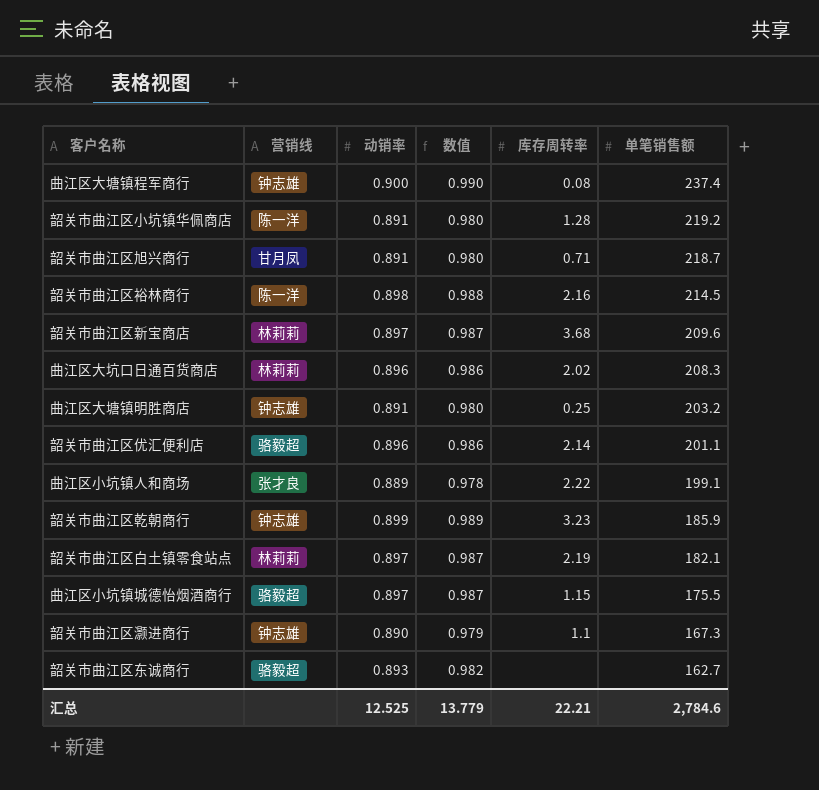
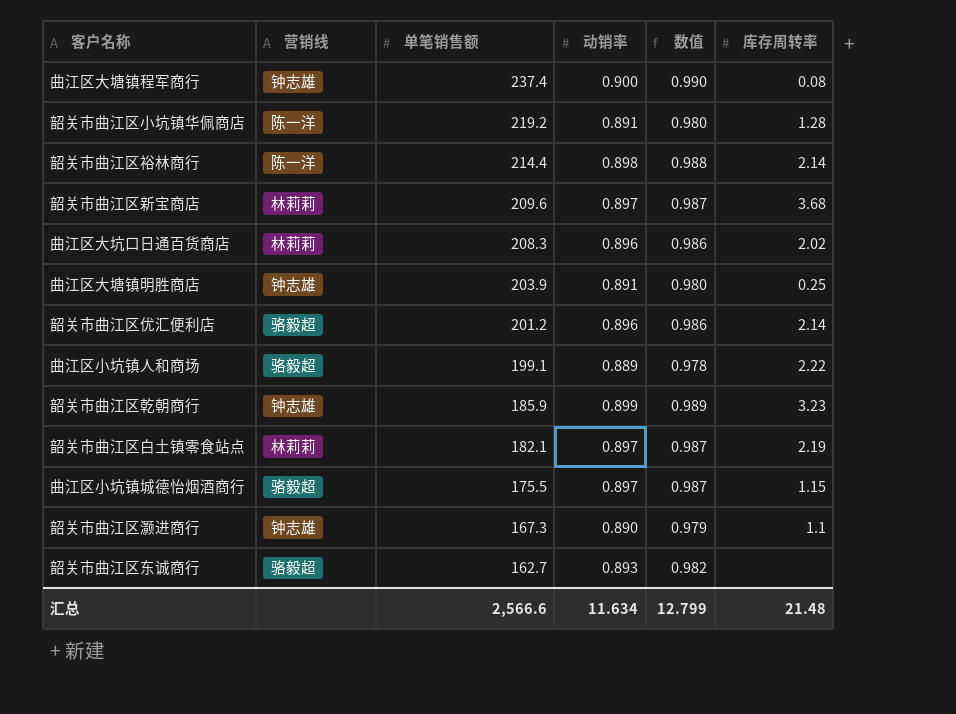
column 单笔销售额 | position: 6 -> 3
row 韶关市曲江区旭兴商行: 甘月凤 | 0.891 | 0.980 | 0.71 | 218.7 -> none
韶关市曲江区裕林商行 | 单笔销售额: 214.5 -> 214.4
韶关市曲江区裕林商行 | 库存周转率: 2.16 -> 2.14
曲江区大塘镇明胜商店 | 单笔销售额: 203.2 -> 203.9
韶关市曲江区优汇便利店 | 单笔销售额: 201.1 -> 201.2
曲江区小坑镇人和商场 | 营销线: 张才良 -> 骆毅超
汇总 | 单笔销售额: 2,784.6 -> 2,566.6
汇总 | 动销率: 12.525 -> 11.634
汇总 | 数值: 13.779 -> 12.799
汇总 | 库存周转率: 22.21 -> 21.48

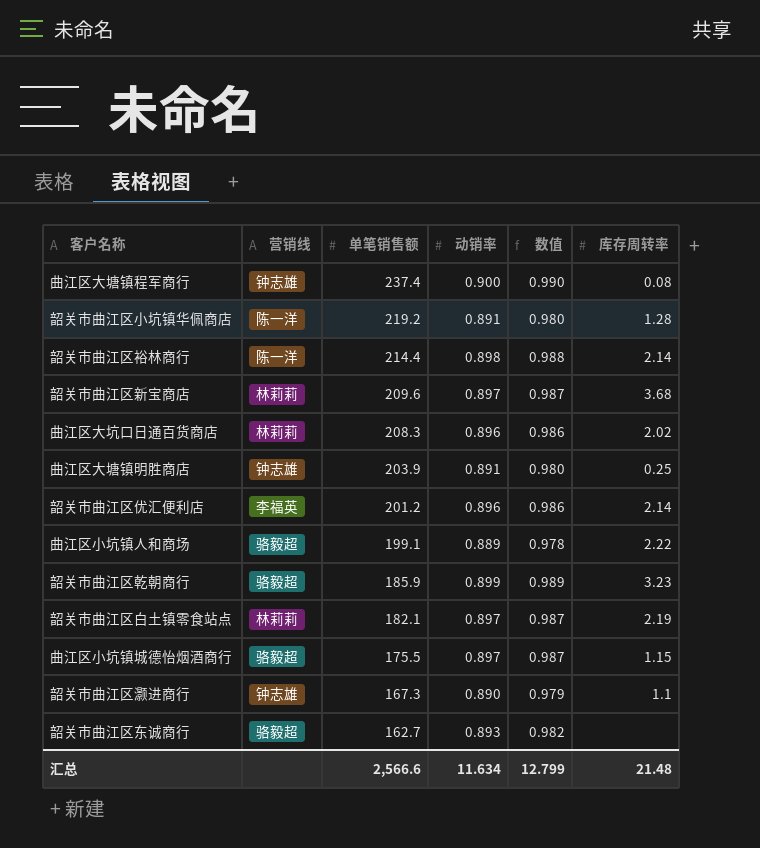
韶关市曲江区优汇便利店 | 营销线: 骆毅超 -> 李福英
韶关市曲江区乾朝商行 | 营销线: 钟志雄 -> 骆毅超

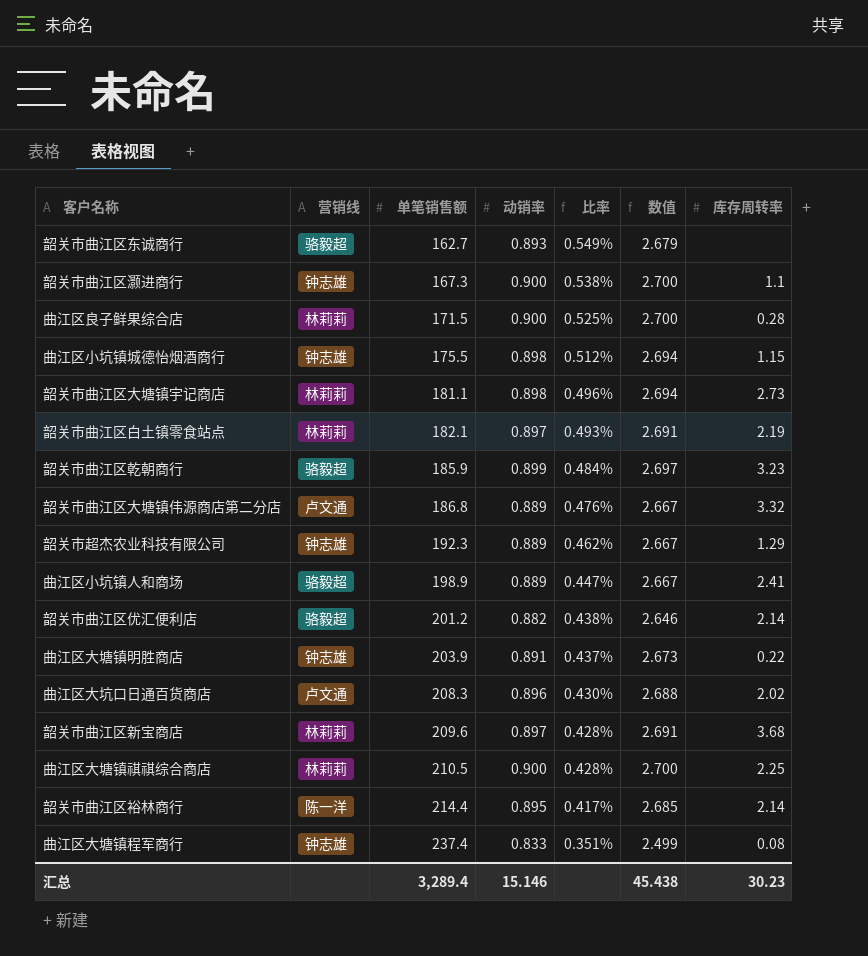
row order: 单笔销售额 descending -> 单笔销售额 ascending
column 比率 | formula: none -> [动销率] / [单笔销售额]
column 数值 | formula: [动销率] * 1.1 -> [动销率] * 3
row 韶关市曲江区小坑镇华佩商店: 陈一洋 | 219.2 | 0.891 | 0.980 | 1.28 -> none
韶关市曲江区灏进商行 | 动销率: 0.890 -> 0.900
row 曲江区良子鲜果综合店: none -> 林莉莉 | 171.5 | 0.900 | 0.525% | 2.700 | 0.28
曲江区小坑镇城德怡烟酒商行 | 营销线: 骆毅超 -> 钟志雄
曲江区小坑镇城德怡烟酒商行 | 动销率: 0.897 -> 0.898
row 韶关市曲江区大塘镇宇记商店: none -> 林莉莉 | 181.1 | 0.898 | 0.496% | 2.694 | 2.73
row 韶关市曲江区大塘镇伟源商店第二分店: none -> 卢文通 | 186.8 | 0.889 | 0.476% | 2.667 | 3.32
row 韶关市超杰农业科技有限公司: none -> 钟志雄 | 192.3 | 0.889 | 0.462% | 2.667 | 1.29
曲江区小坑镇人和商场 | 单笔销售额: 199.1 -> 198.9
曲江区小坑镇人和商场 | 库存周转率: 2.22 -> 2.41
韶关市曲江区优汇便利店 | 营销线: 李福英 -> 骆毅超
韶关市曲江区优汇便利店 | 动销率: 0.896 -> 0.882
曲江区大塘镇明胜商店 | 库存周转率: 0.25 -> 0.22
曲江区大坑口日通百货商店 | 营销线: 林莉莉 -> 卢文通
row 曲江区大塘镇祺祺综合商店: none -> 林莉莉 | 210.5 | 0.900 | 0.428% | 2.700 | 2.25
韶关市曲江区裕林商行 | 动销率: 0.898 -> 0.895
曲江区大塘镇程军商行 | 动销率: 0.900 -> 0.833
汇总 | 单笔销售额: 2,566.6 -> 3,289.4
汇总 | 动销率: 11.634 -> 15.146
汇总 | 数值: 12.799 -> 45.438
汇总 | 库存周转率: 21.48 -> 30.23

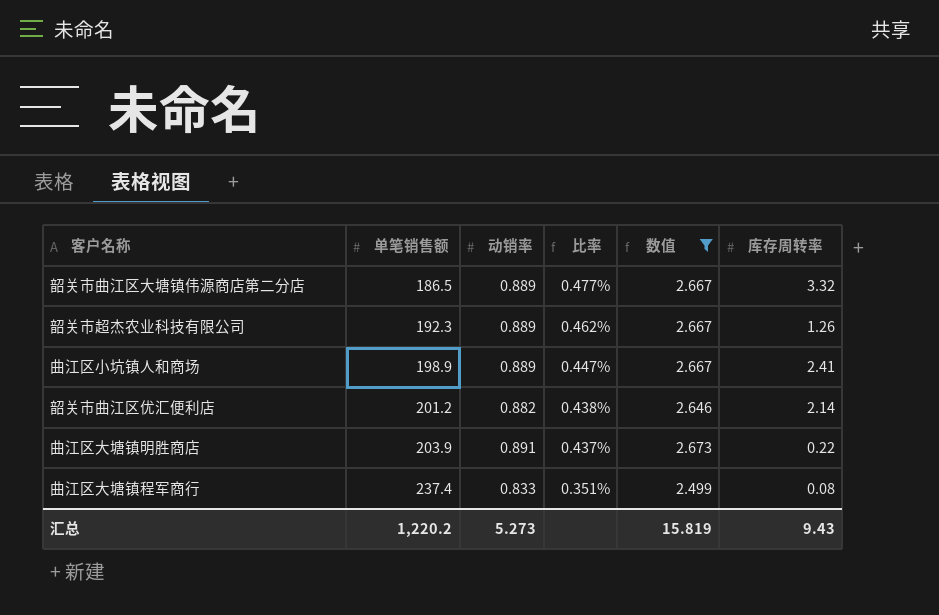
filter: none -> 数值 <= 2.673
column 营销线 | position: 2 -> none
韶关市曲江区大塘镇伟源商店第二分店 | 单笔销售额: 186.8 -> 186.5
韶关市曲江区大塘镇伟源商店第二分店 | 比率: 0.476% -> 0.477%
韶关市超杰农业科技有限公司 | 库存周转率: 1.29 -> 1.26
汇总 | 单笔销售额: 3,289.4 -> 1,220.2
汇总 | 动销率: 15.146 -> 5.273
汇总 | 数值: 45.438 -> 15.819
汇总 | 库存周转率: 30.23 -> 9.43

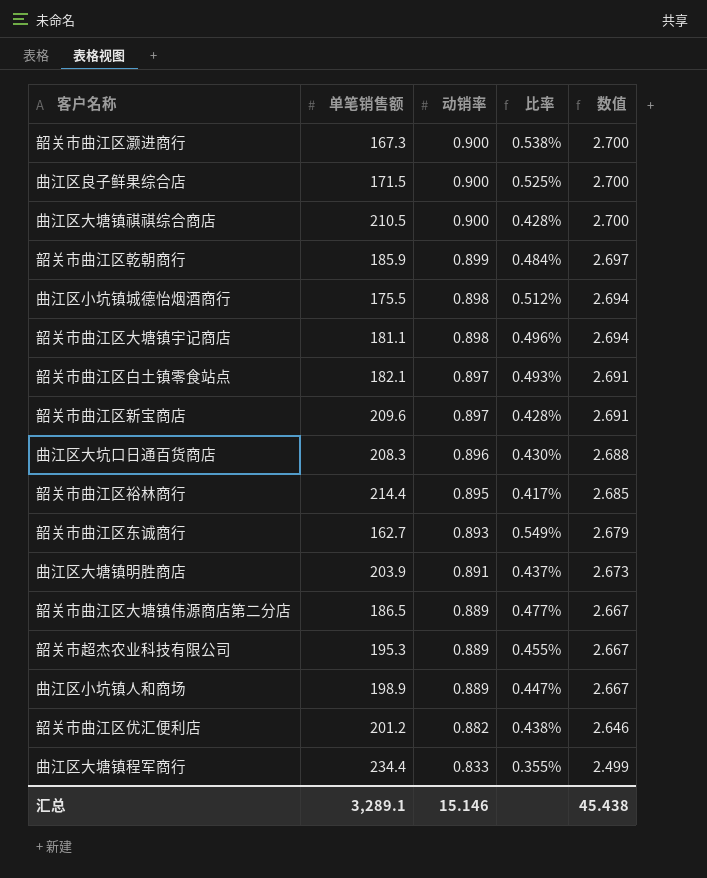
filter: 数值 <= 2.673 -> none
row order: 单笔销售额 ascending -> 动销率 descending
column 库存周转率 | position: 6 -> none
韶关市超杰农业科技有限公司 | 单笔销售额: 192.3 -> 195.3
韶关市超杰农业科技有限公司 | 比率: 0.462% -> 0.455%
曲江区大塘镇程军商行 | 单笔销售额: 237.4 -> 234.4
曲江区大塘镇程军商行 | 比率: 0.351% -> 0.355%
汇总 | 单笔销售额: 1,220.2 -> 3,289.1
汇总 | 动销率: 5.273 -> 15.146
汇总 | 数值: 15.819 -> 45.438

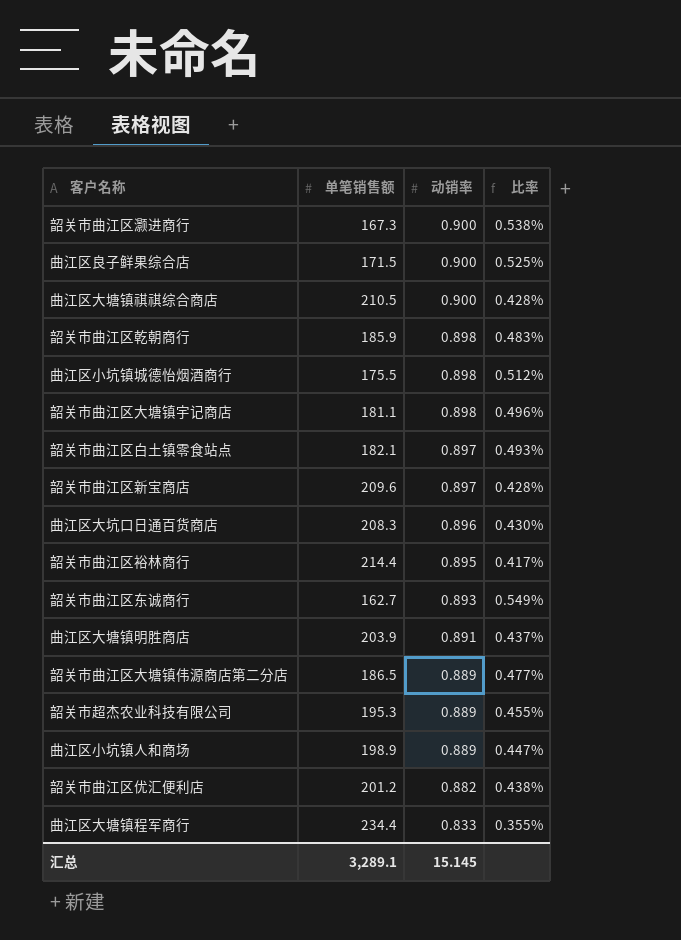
column 数值 | formula: [动销率] * 3 -> none
韶关市曲江区乾朝商行 | 动销率: 0.899 -> 0.898
韶关市曲江区乾朝商行 | 比率: 0.484% -> 0.483%
汇总 | 动销率: 15.146 -> 15.145

